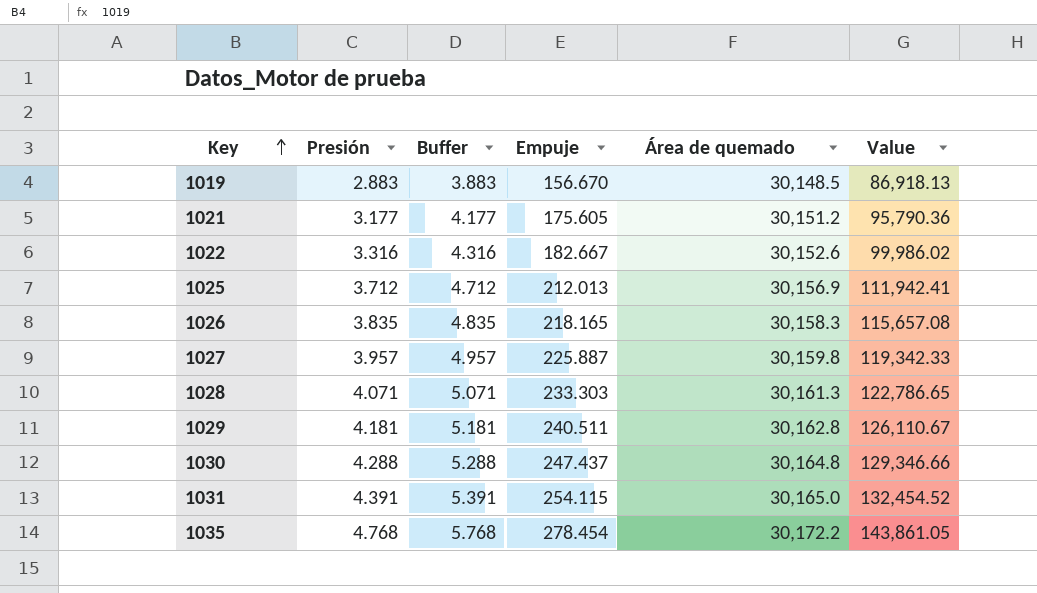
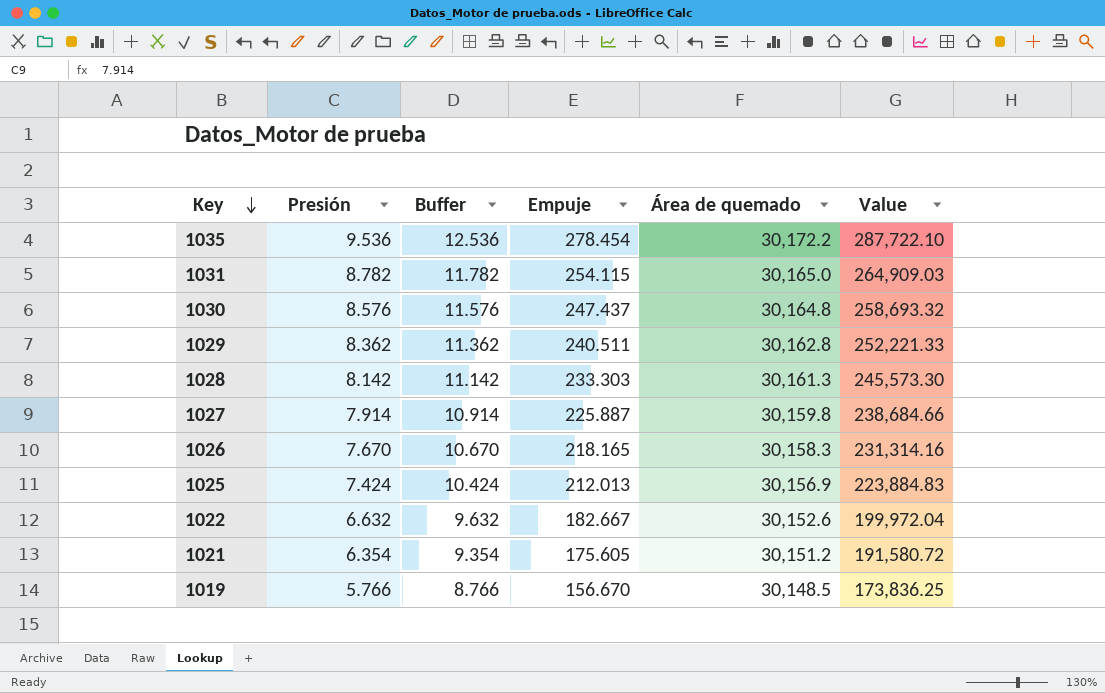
row order: Key ascending -> Key descending
column Buffer | formula: [Presión] + 1 -> [Presión] + 3
1035 | Presión: 4.768 -> 9.536
1035 | Value: 143,861.05 -> 287,722.10
1031 | Presión: 4.391 -> 8.782
1031 | Value: 132,454.52 -> 264,909.03
1030 | Presión: 4.288 -> 8.576
1030 | Value: 129,346.66 -> 258,693.32
1029 | Presión: 4.181 -> 8.362
1029 | Value: 126,110.67 -> 252,221.33
1028 | Presión: 4.071 -> 8.142
1028 | Value: 122,786.65 -> 245,573.30
1027 | Presión: 3.957 -> 7.914
1027 | Value: 119,342.33 -> 238,684.66
1026 | Presión: 3.835 -> 7.670
1026 | Value: 115,657.08 -> 231,314.16
1025 | Presión: 3.712 -> 7.424
1025 | Value: 111,942.41 -> 223,884.83
1022 | Presión: 3.316 -> 6.632
1022 | Value: 99,986.02 -> 199,972.04
1021 | Presión: 3.177 -> 6.354
1021 | Value: 95,790.36 -> 191,580.72
1019 | Presión: 2.883 -> 5.766
1019 | Value: 86,918.13 -> 173,836.25

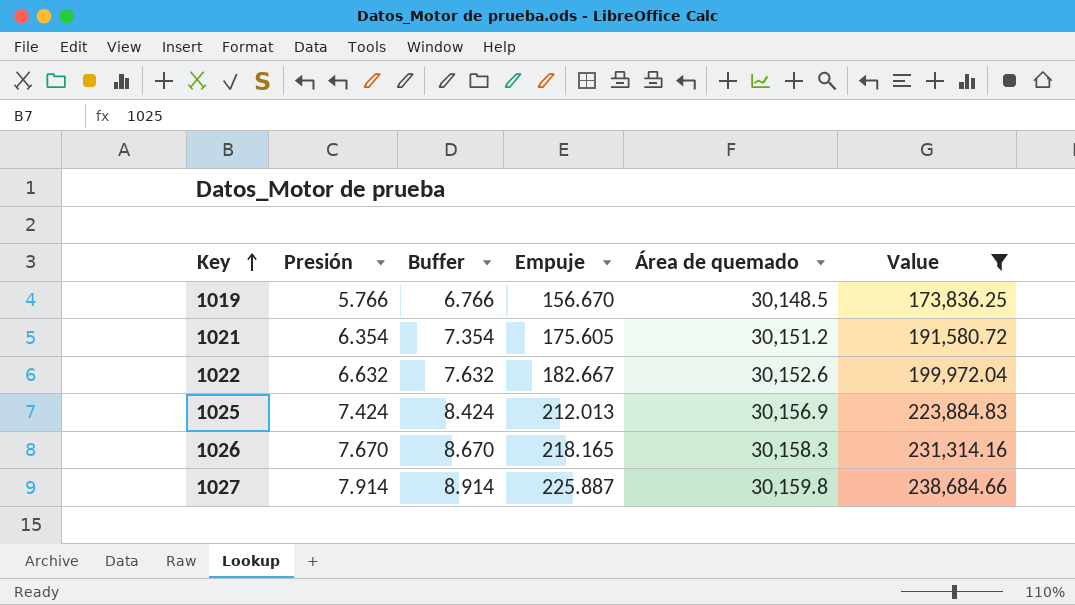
filter: none -> Value <= 238,684.66
row order: Key descending -> Key ascending
column Buffer | formula: [Presión] + 3 -> [Presión] + 1

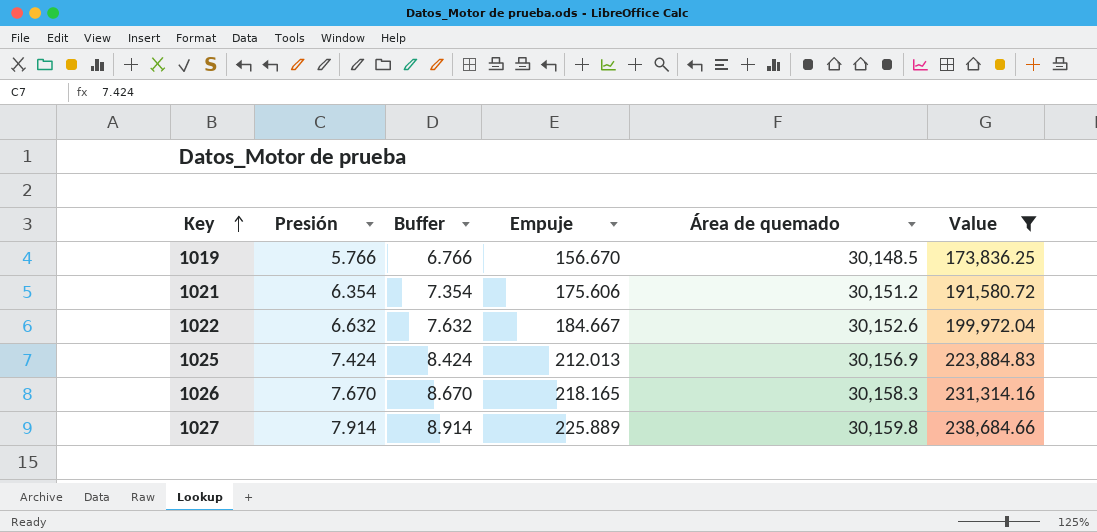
1021 | Empuje: 175.605 -> 175.606
1022 | Empuje: 182.667 -> 184.667
1027 | Empuje: 225.887 -> 225.889

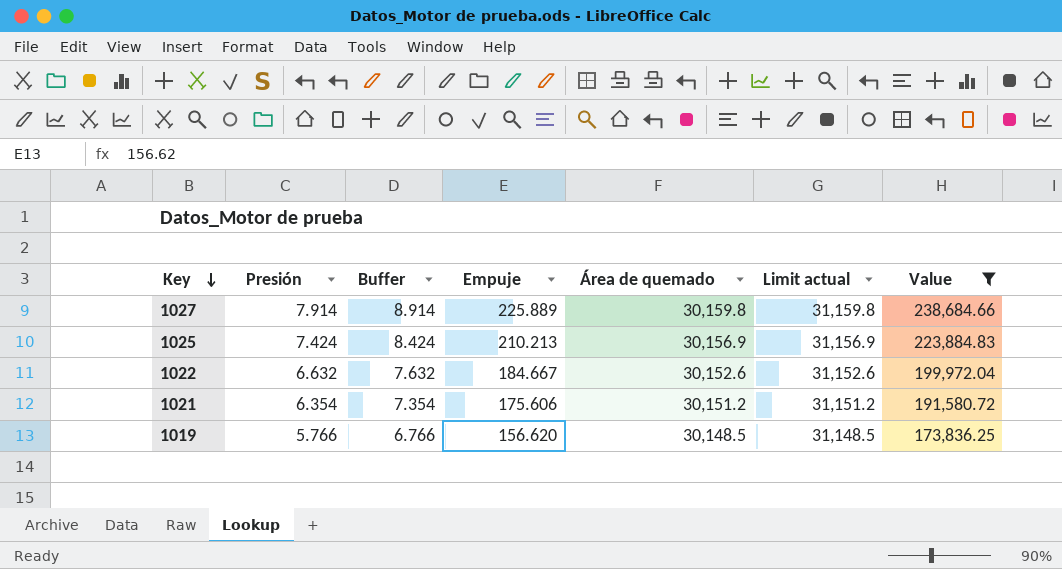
row order: Key ascending -> Key descending
column Limit actual | formula: none -> [Área de quemado] + 1000
row 1026: 7.670 | 8.670 | 218.165 | 30,158.3 | 231,314.16 -> none
1025 | Empuje: 212.013 -> 210.213
1019 | Empuje: 156.670 -> 156.620

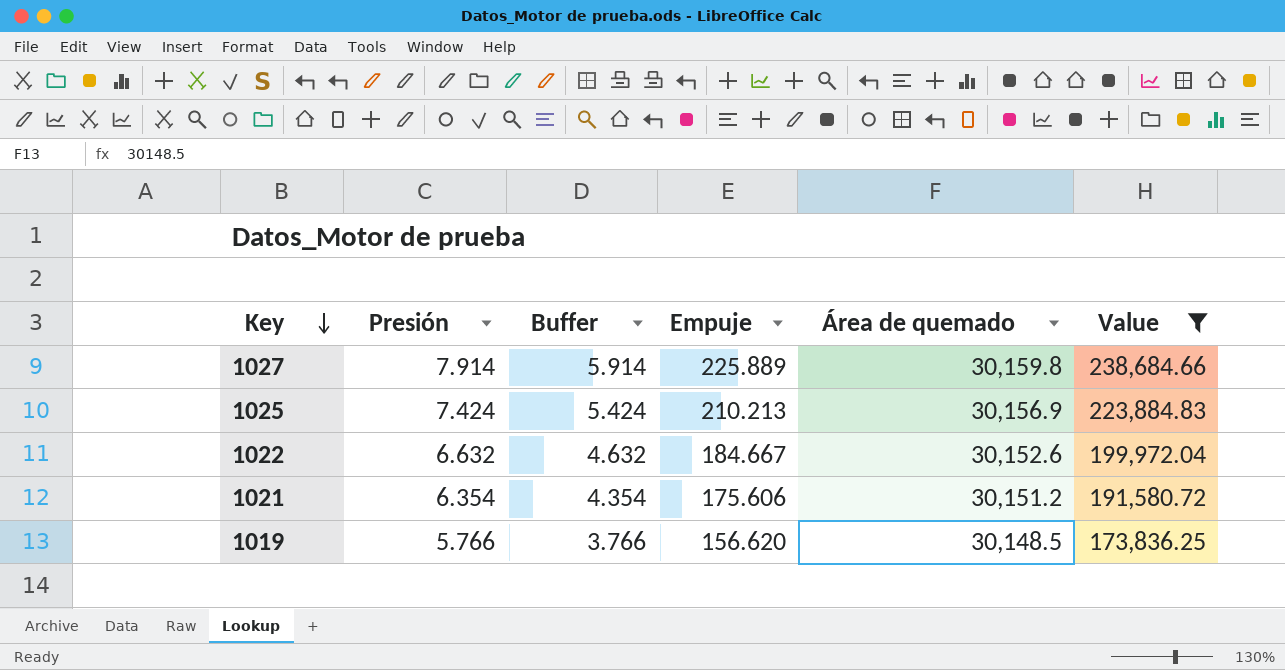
column Limit actual | formula: [Área de quemado] + 1000 -> none
column Buffer | formula: [Presión] + 1 -> [Presión] - 2

